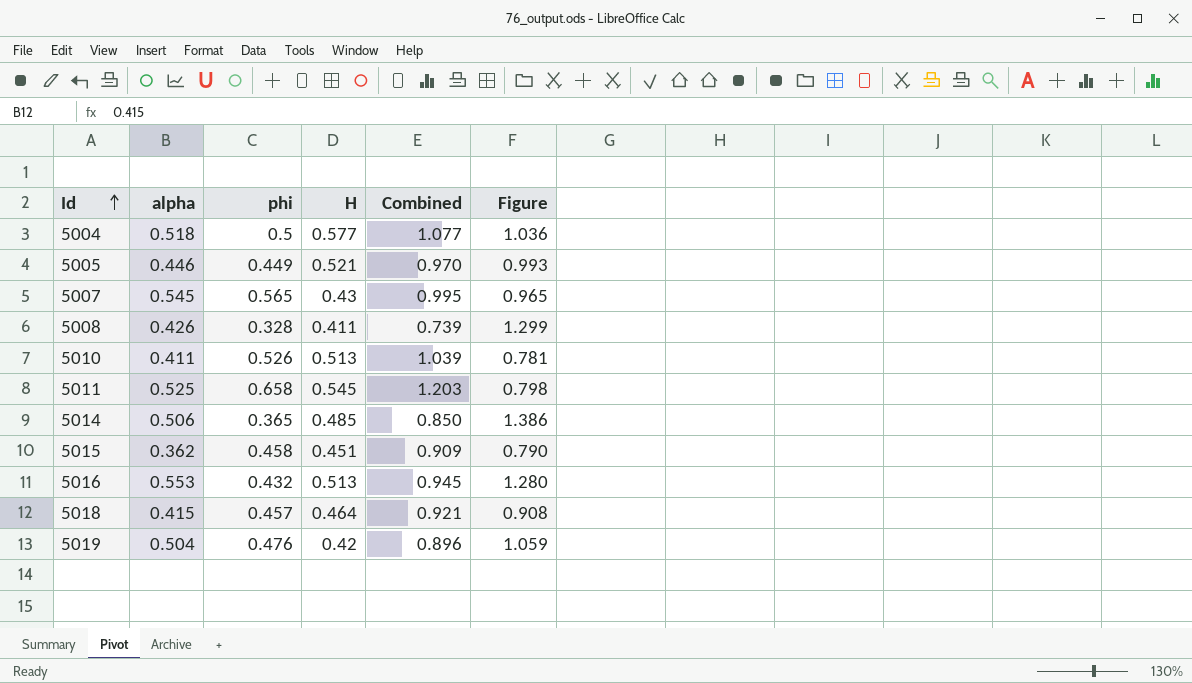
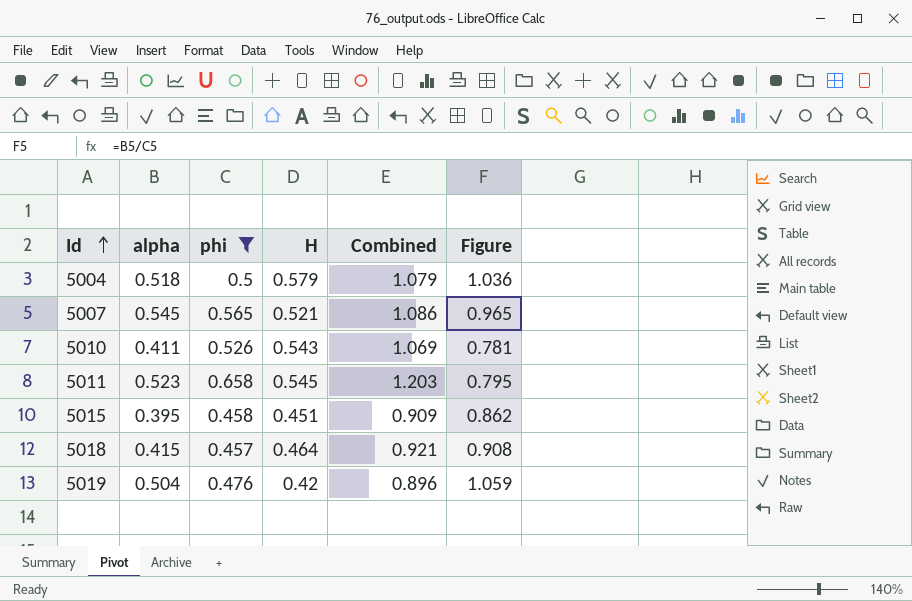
filter: none -> phi >= 0.457
5004 | H: 0.577 -> 0.579
5004 | Combined: 1.077 -> 1.079
5007 | H: 0.43 -> 0.521
5007 | Combined: 0.995 -> 1.086
5010 | H: 0.513 -> 0.543
5010 | Combined: 1.039 -> 1.069
5011 | alpha: 0.525 -> 0.523
5011 | Figure: 0.798 -> 0.795
5015 | alpha: 0.362 -> 0.395
5015 | Figure: 0.790 -> 0.862

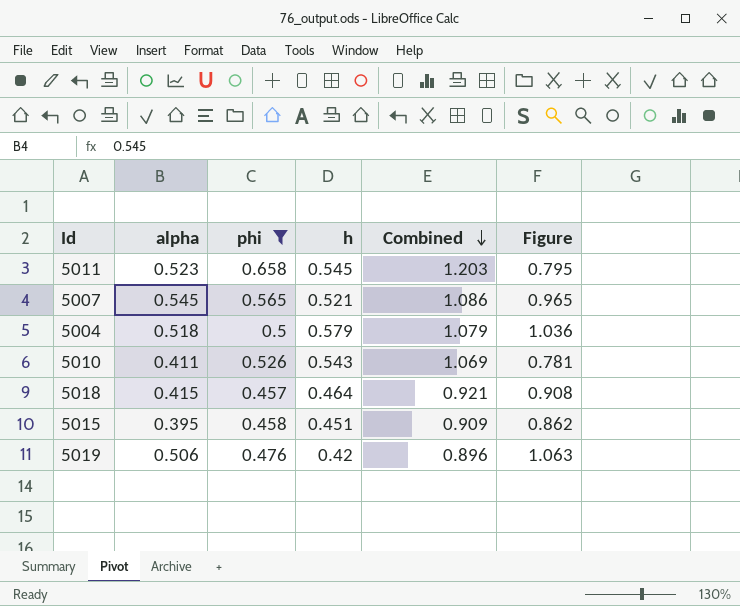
row order: Id ascending -> Combined descending
column name: H -> h
5019 | alpha: 0.504 -> 0.506
5019 | Figure: 1.059 -> 1.063

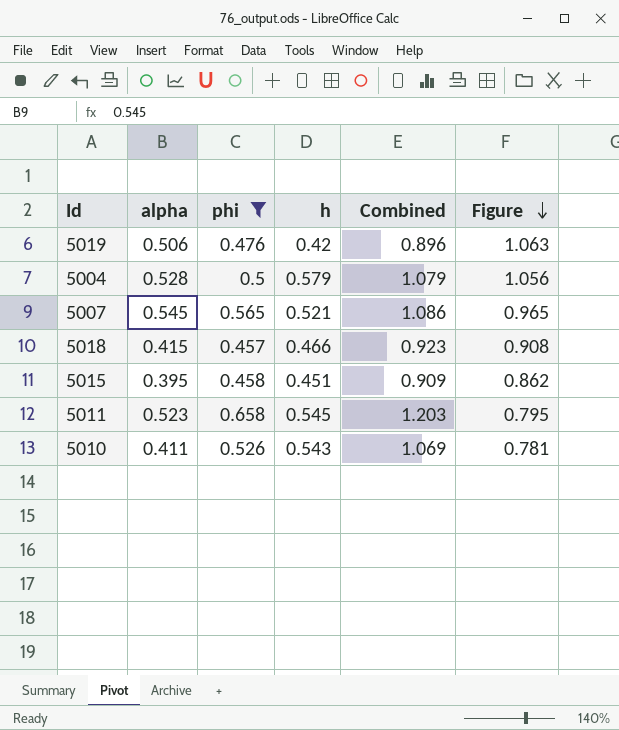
row order: Combined descending -> Figure descending
5004 | alpha: 0.518 -> 0.528
5004 | Figure: 1.036 -> 1.056
5018 | h: 0.464 -> 0.466
5018 | Combined: 0.921 -> 0.923

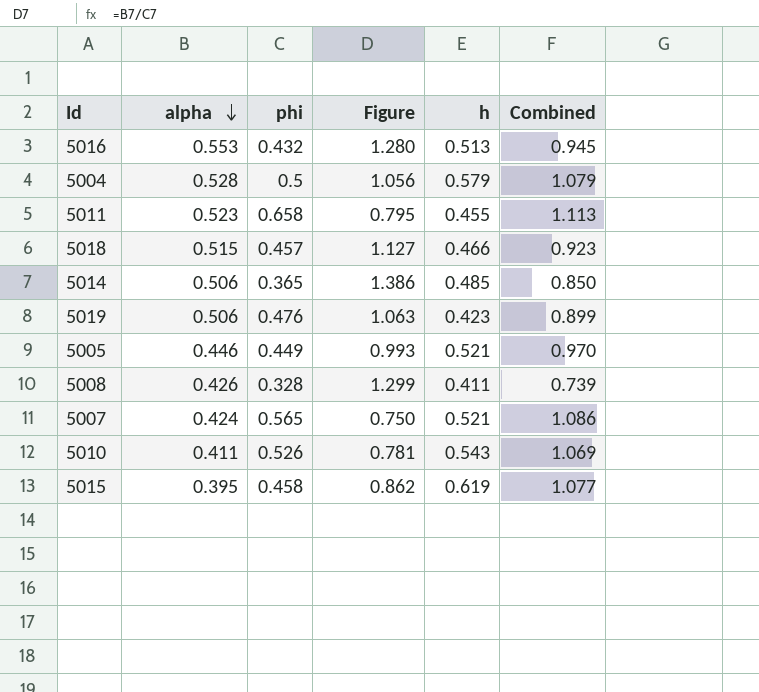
filter: phi >= 0.457 -> none
row order: Figure descending -> alpha descending
column Figure | position: 6 -> 4
5011 | h: 0.545 -> 0.455
5011 | Combined: 1.203 -> 1.113
5018 | alpha: 0.415 -> 0.515
5018 | Figure: 0.908 -> 1.127
5019 | h: 0.42 -> 0.423
5019 | Combined: 0.896 -> 0.899
5007 | alpha: 0.545 -> 0.424
5007 | Figure: 0.965 -> 0.750
5015 | h: 0.451 -> 0.619
5015 | Combined: 0.909 -> 1.077

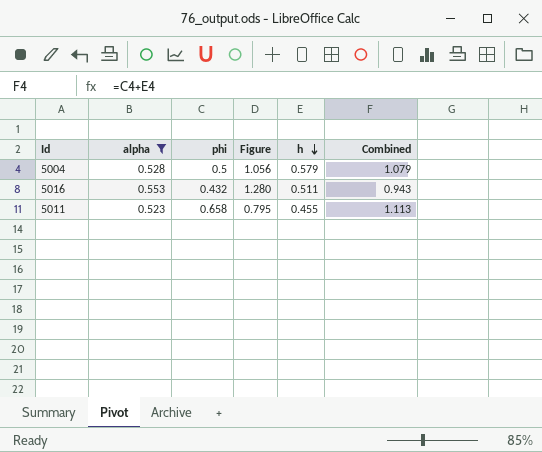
filter: none -> alpha >= 0.523
row order: alpha descending -> h descending
5016 | h: 0.513 -> 0.511
5016 | Combined: 0.945 -> 0.943

